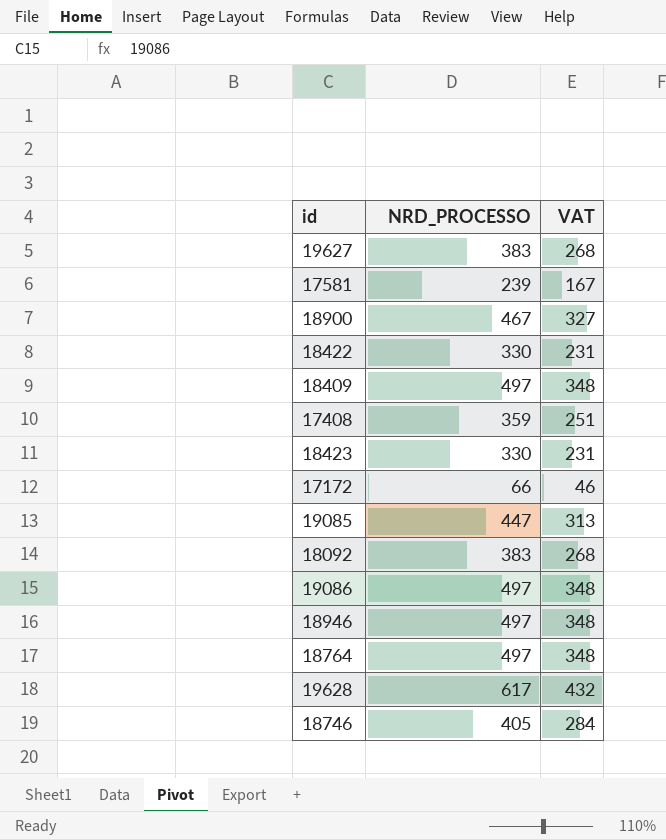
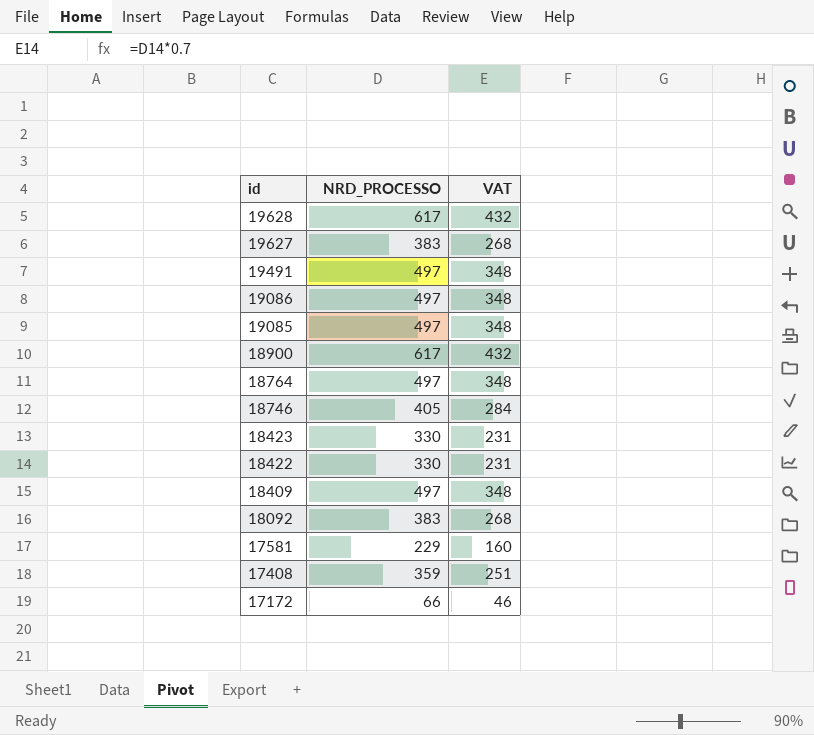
row order: none -> id descending
row 18946: 497 | 348 -> none
row 19491: none -> 497 | 348
19085 | NRD_PROCESSO: 447 -> 497
19085 | VAT: 313 -> 348
18900 | NRD_PROCESSO: 467 -> 617
18900 | VAT: 327 -> 432
17581 | NRD_PROCESSO: 239 -> 229
17581 | VAT: 167 -> 160

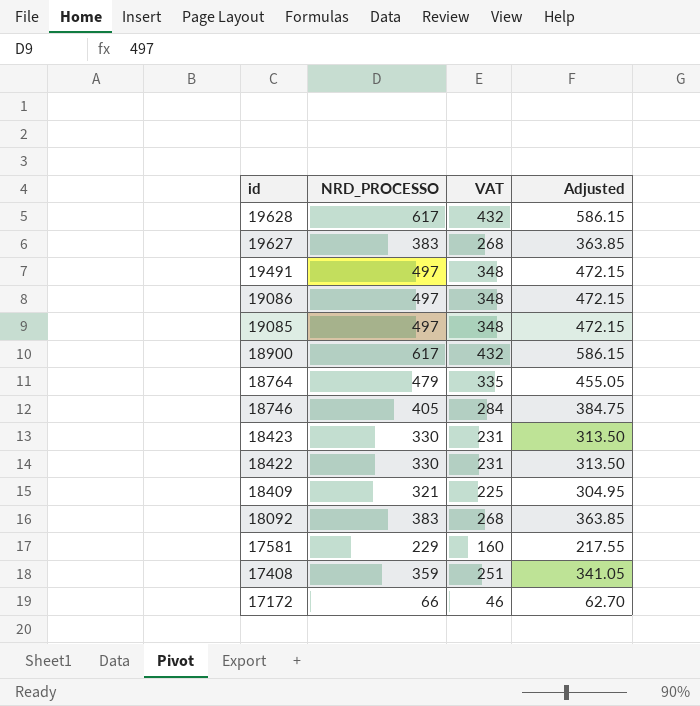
column Adjusted | formula: none -> [NRD_PROCESSO] * 0.95
18764 | NRD_PROCESSO: 497 -> 479
18764 | VAT: 348 -> 335
18409 | NRD_PROCESSO: 497 -> 321
18409 | VAT: 348 -> 225

